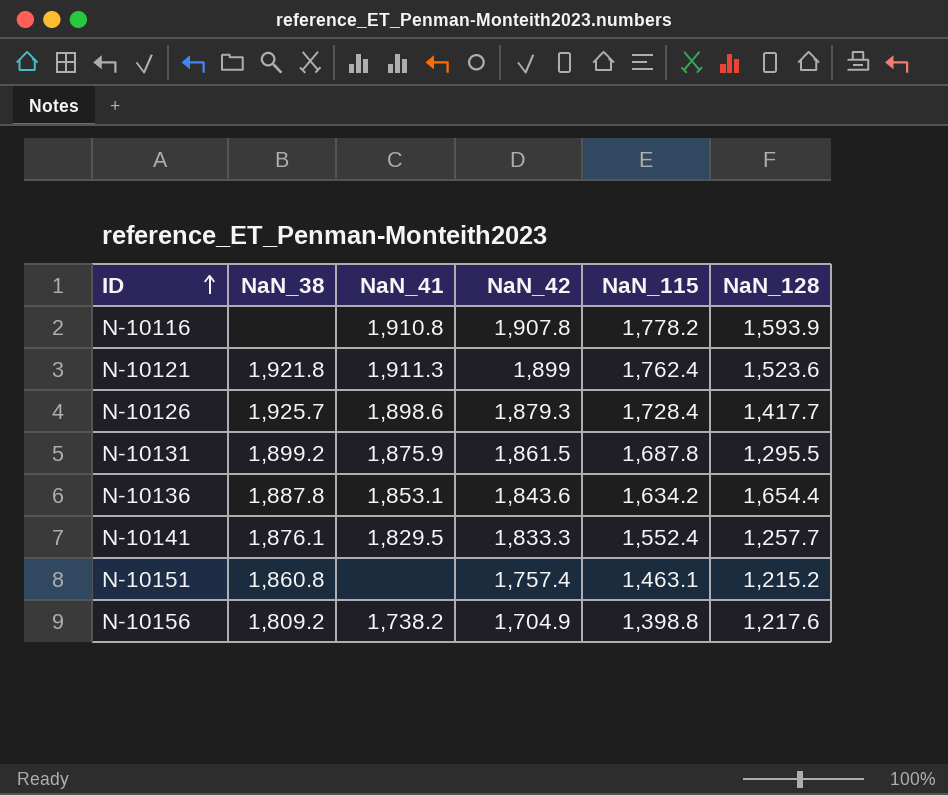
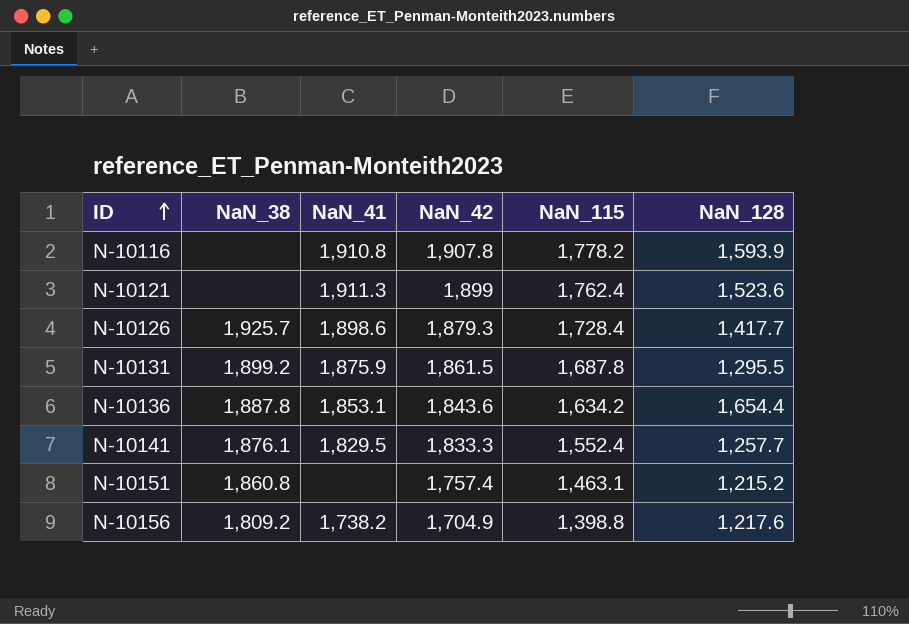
N-10121 | NaN_38: 1,921.8 -> none

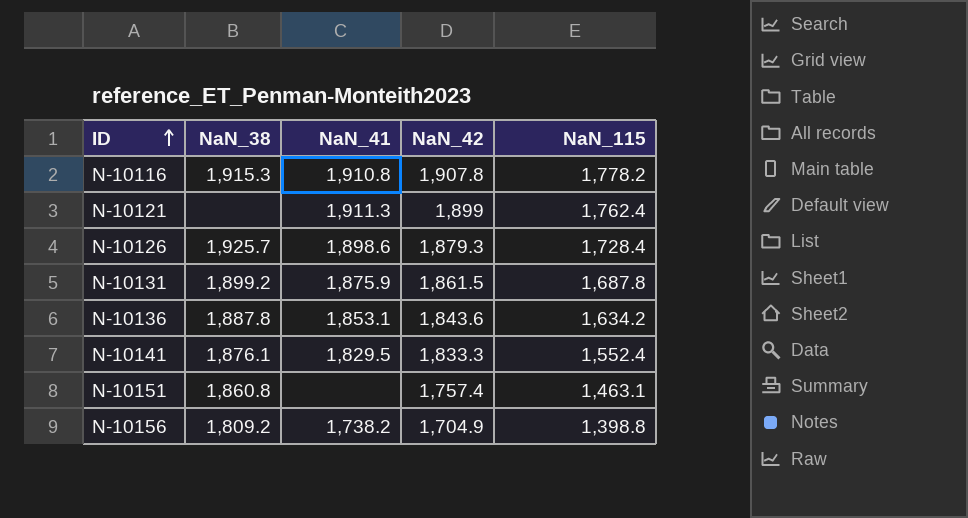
column NaN_128 | position: 6 -> none
N-10116 | NaN_38: none -> 1,915.3

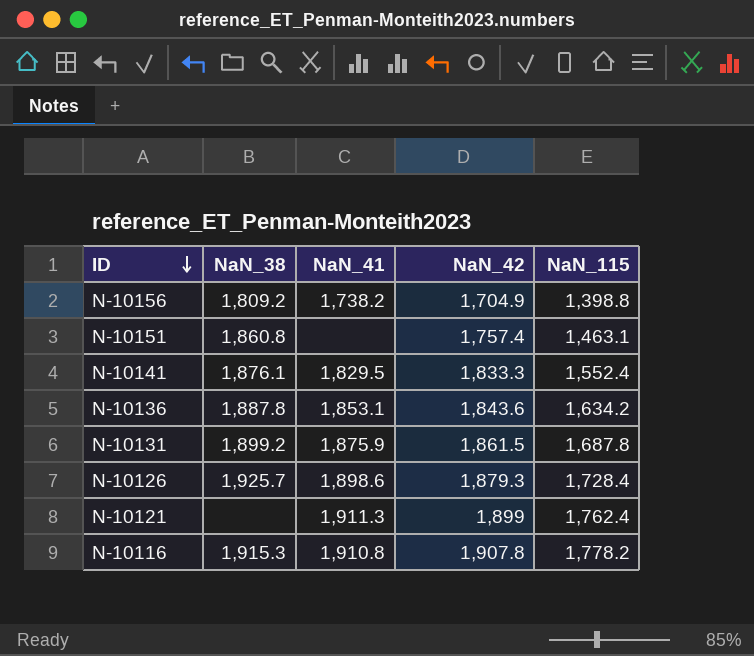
row order: ID ascending -> ID descending

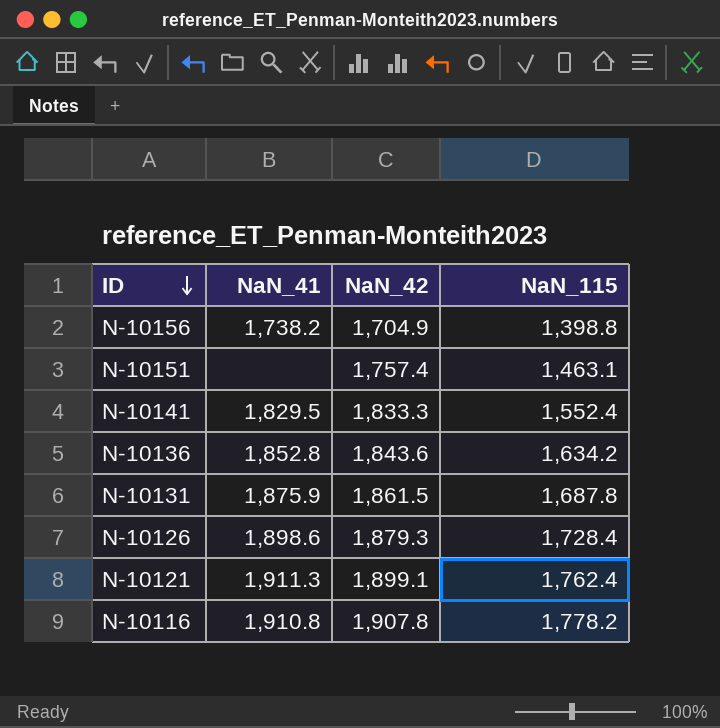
column NaN_38 | position: 2 -> none
N-10136 | NaN_41: 1,853.1 -> 1,852.8
N-10121 | NaN_42: 1,899 -> 1,899.1

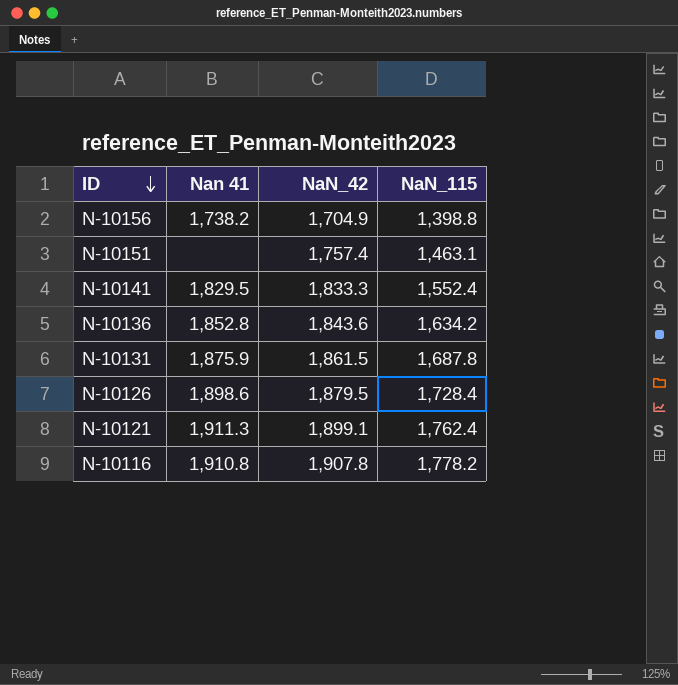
column name: NaN_41 -> Nan 41
N-10126 | NaN_42: 1,879.3 -> 1,879.5

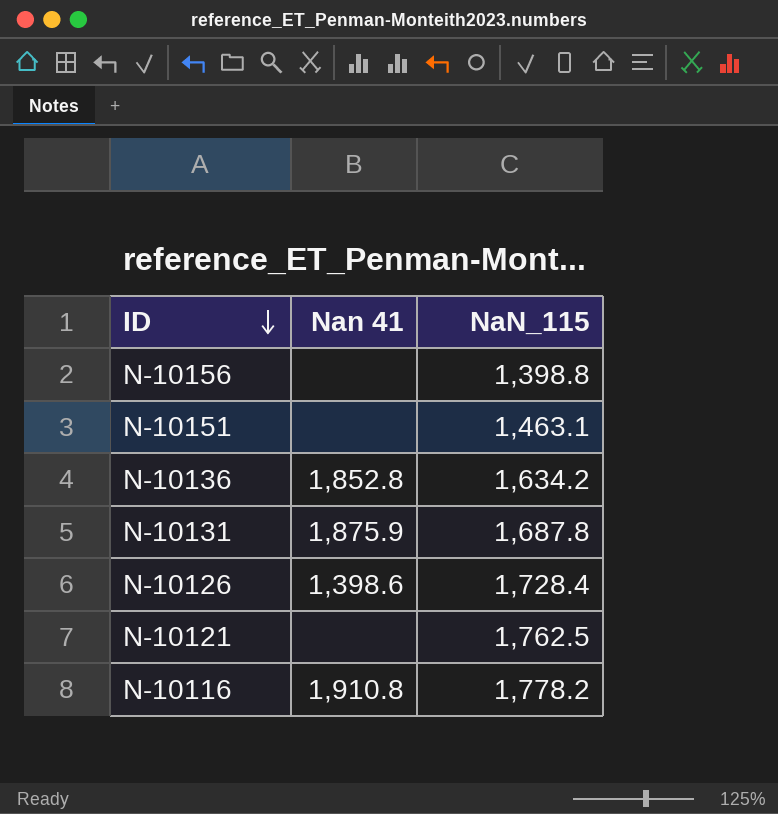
column NaN_42 | position: 3 -> none
row N-10141: 1,829.5 | 1,833.3 | 1,552.4 -> none
N-10156 | Nan 41: 1,738.2 -> none
N-10126 | Nan 41: 1,898.6 -> 1,398.6
N-10121 | Nan 41: 1,911.3 -> none
N-10121 | NaN_115: 1,762.4 -> 1,762.5

